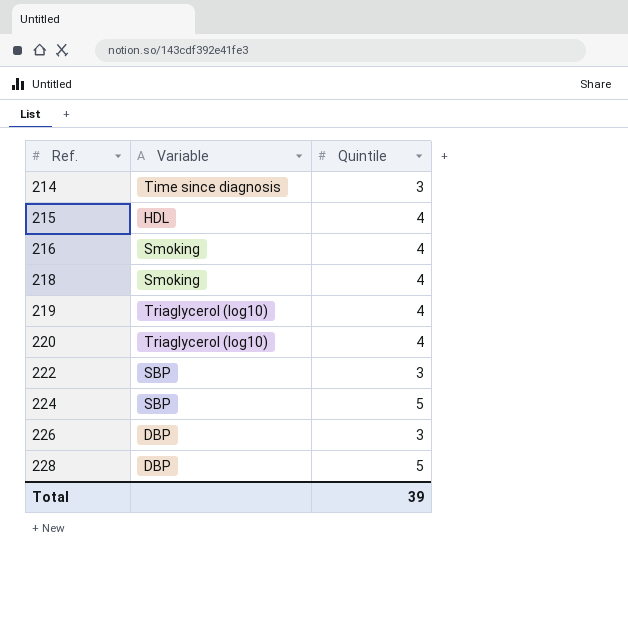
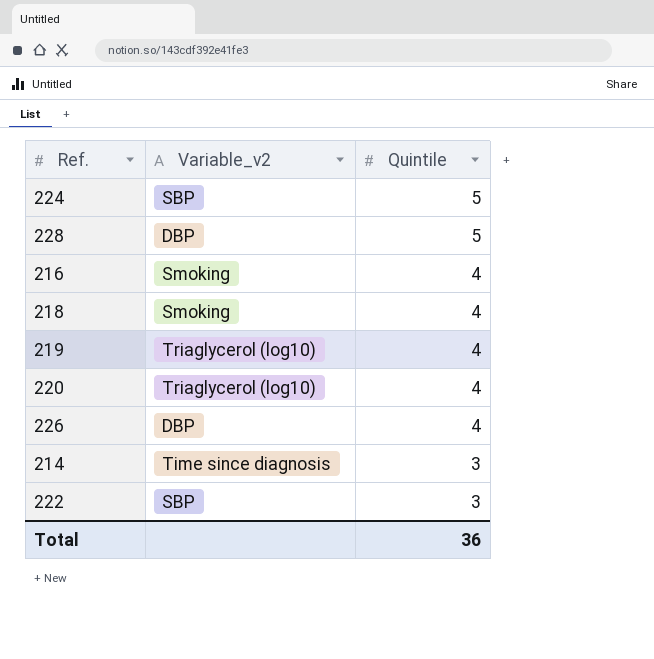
row order: Ref. ascending -> Quintile descending
column name: Variable -> Variable_v2
row 215: HDL | 4 -> none
226 | Quintile: 3 -> 4
Total | Quintile: 39 -> 36

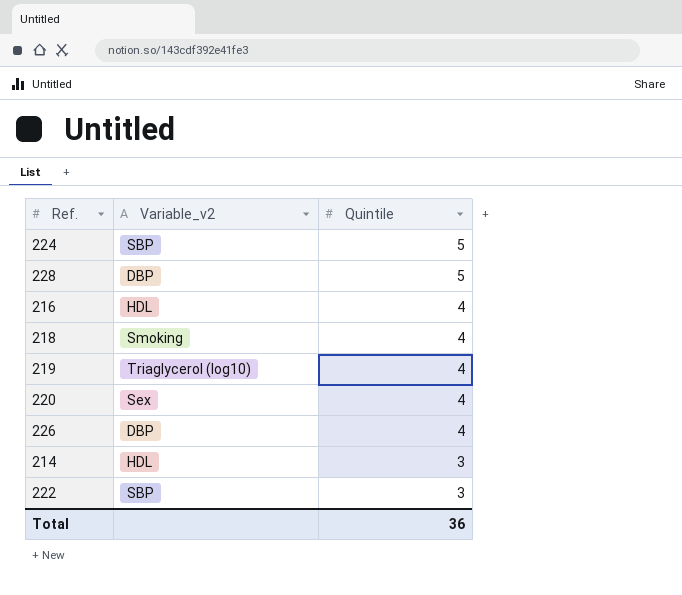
216 | Variable_v2: Smoking -> HDL
220 | Variable_v2: Triaglycerol (log10) -> Sex
214 | Variable_v2: Time since diagnosis -> HDL

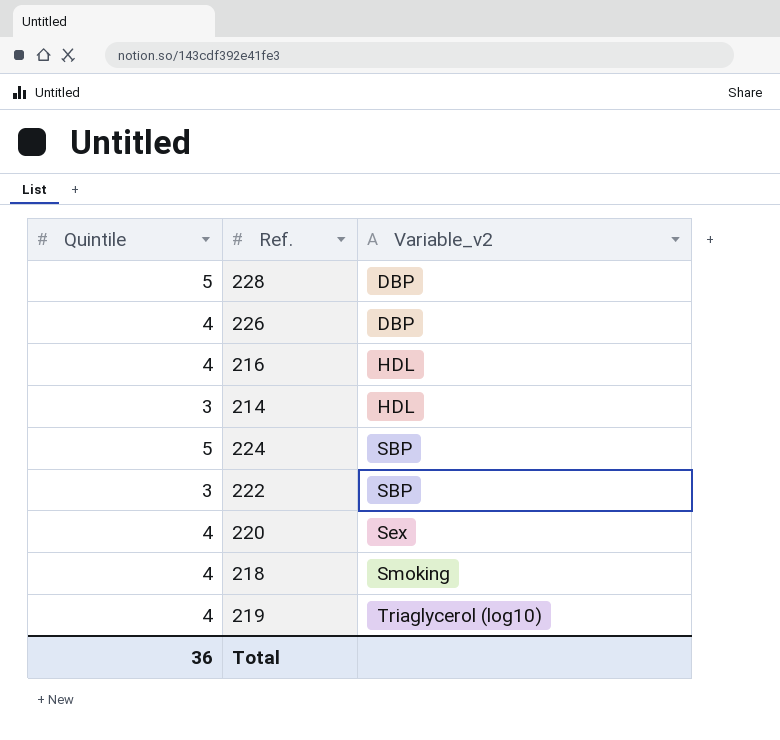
row order: Quintile descending -> Variable_v2 ascending
column Quintile | position: 3 -> 1

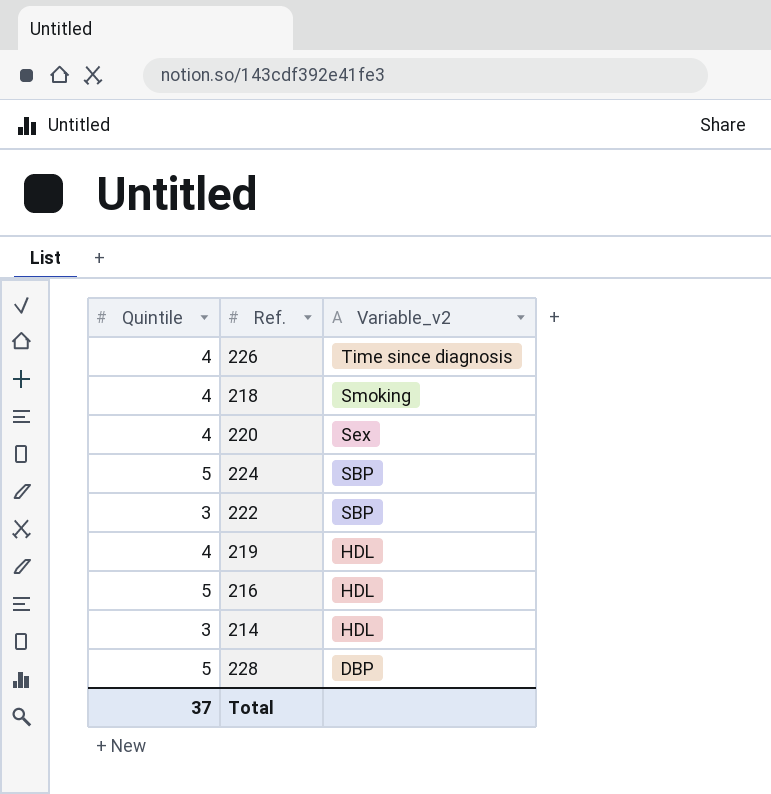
row order: Variable_v2 ascending -> Variable_v2 descending
226 | Variable_v2: DBP -> Time since diagnosis
219 | Variable_v2: Triaglycerol (log10) -> HDL
216 | Quintile: 4 -> 5
Total | Quintile: 36 -> 37

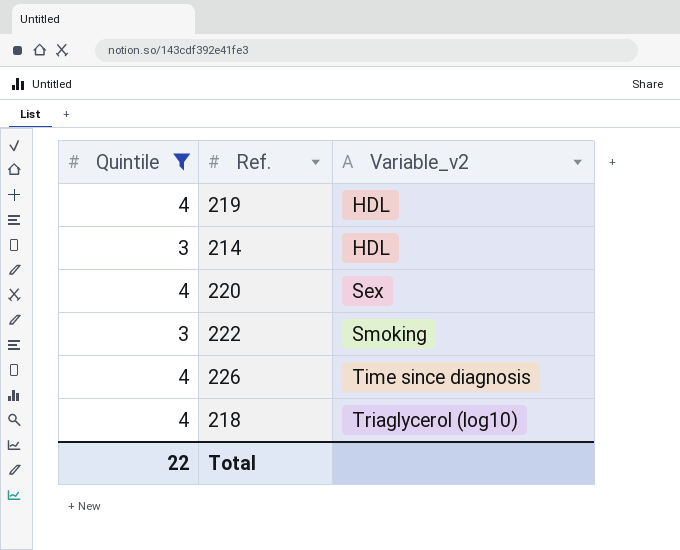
filter: none -> Quintile != 5
row order: Variable_v2 descending -> Variable_v2 ascending
222 | Variable_v2: SBP -> Smoking
218 | Variable_v2: Smoking -> Triaglycerol (log10)
Total | Quintile: 37 -> 22

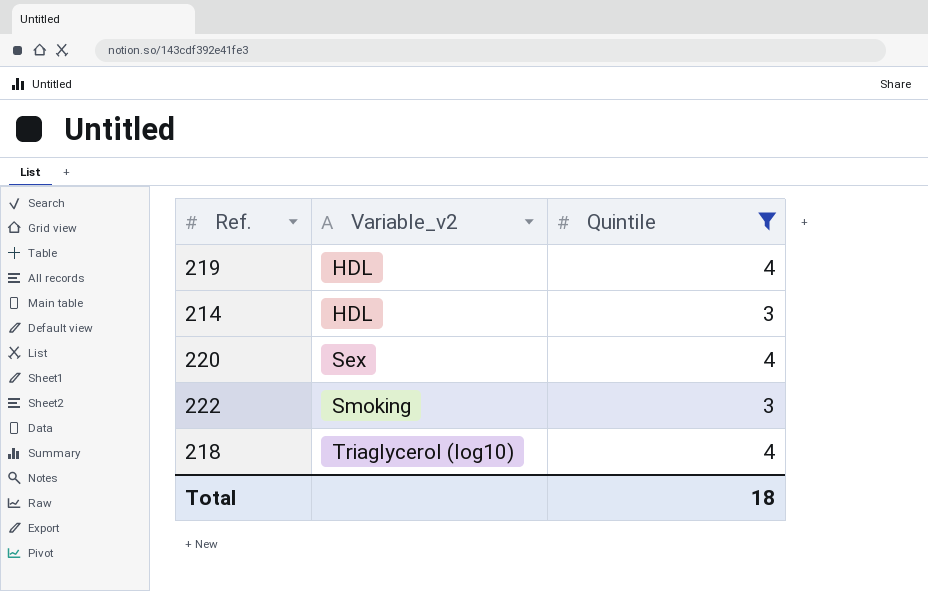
column Quintile | position: 1 -> 3
row 226: 4 | Time since diagnosis -> none
Total | Quintile: 22 -> 18

